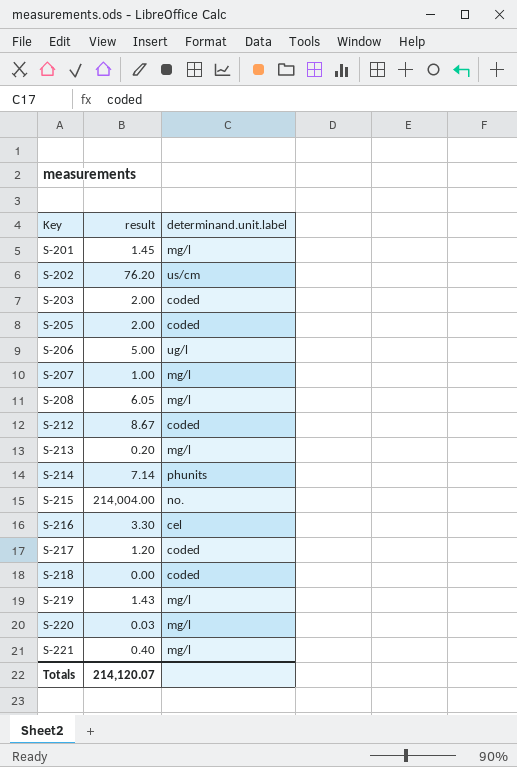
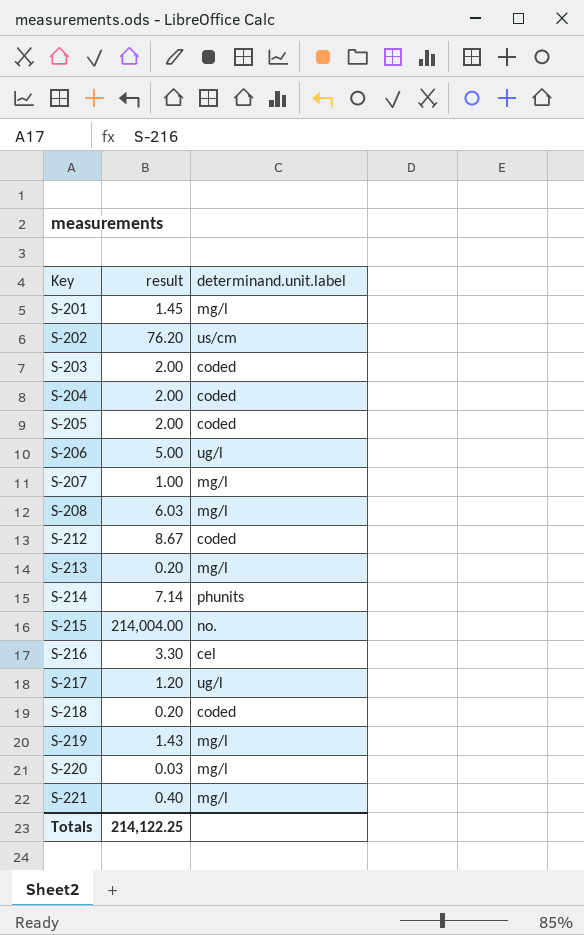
row S-204: none -> 2.00 | coded
S-208 | result: 6.05 -> 6.03
S-217 | determinand.unit.label: coded -> ug/l
S-218 | result: 0.00 -> 0.20
Totals | result: 214,120.07 -> 214,122.25

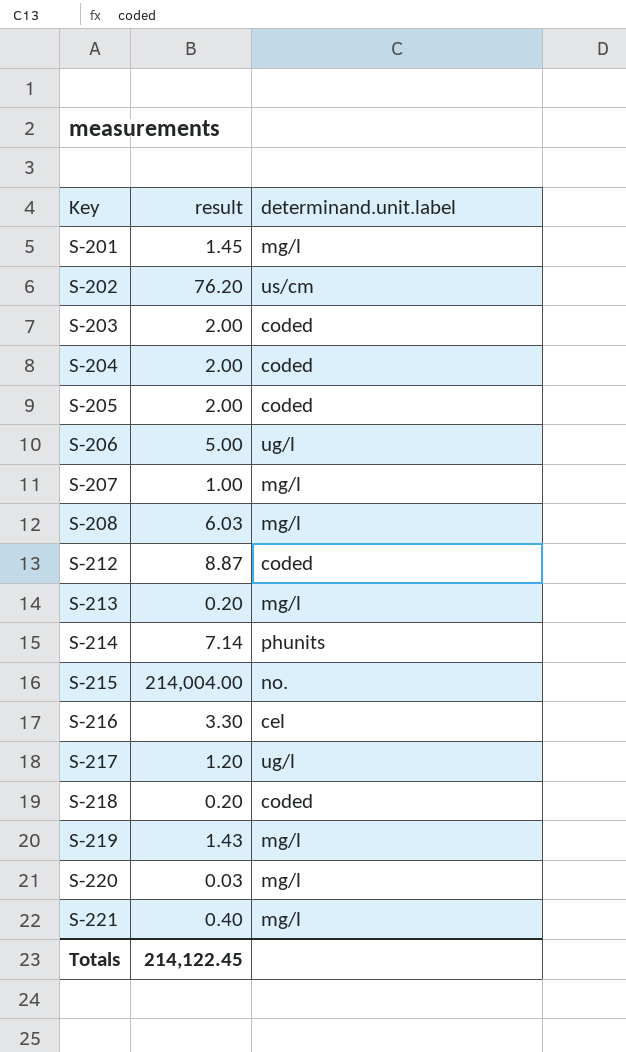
S-212 | result: 8.67 -> 8.87
Totals | result: 214,122.25 -> 214,122.45

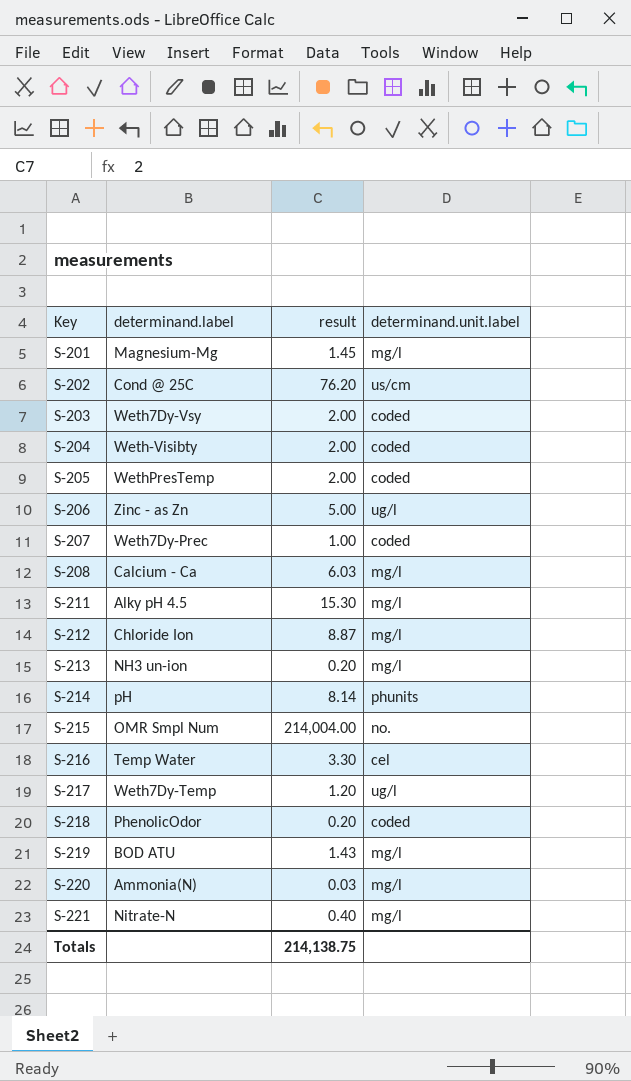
column determinand.label | position: none -> 2
S-207 | determinand.unit.label: mg/l -> coded
row S-211: none -> Alky pH 4.5 | 15.30 | mg/l
S-212 | determinand.unit.label: coded -> mg/l
S-214 | result: 7.14 -> 8.14
Totals | result: 214,122.45 -> 214,138.75

